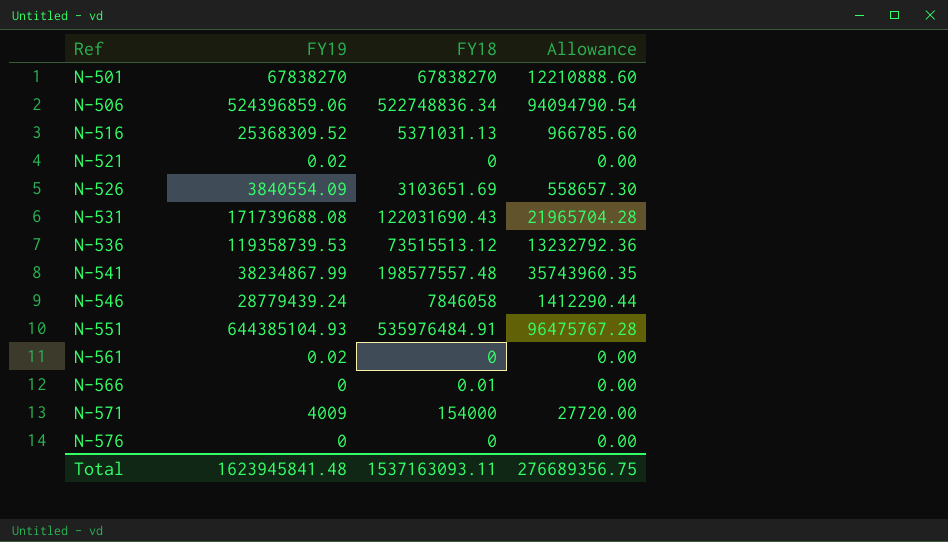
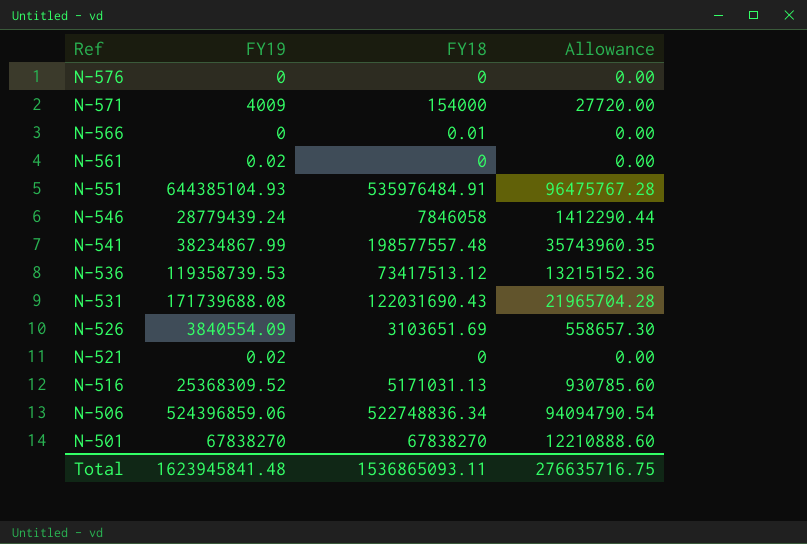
row order: Ref ascending -> Ref descending
N-536 | FY18: 73515513.12 -> 73417513.12
N-536 | Allowance: 13232792.36 -> 13215152.36
N-516 | FY18: 5371031.13 -> 5171031.13
N-516 | Allowance: 966785.60 -> 930785.60
Total | FY18: 1537163093.11 -> 1536865093.11
Total | Allowance: 276689356.75 -> 276635716.75

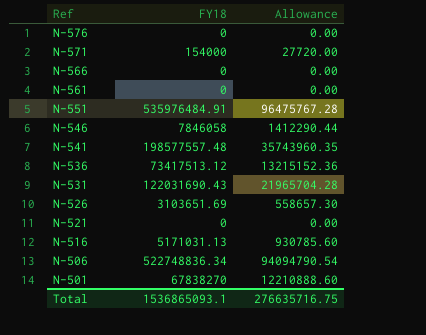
column FY19 | position: 2 -> none
N-566 | FY18: 0.01 -> 0
Total | FY18: 1536865093.11 -> 1536865093.1

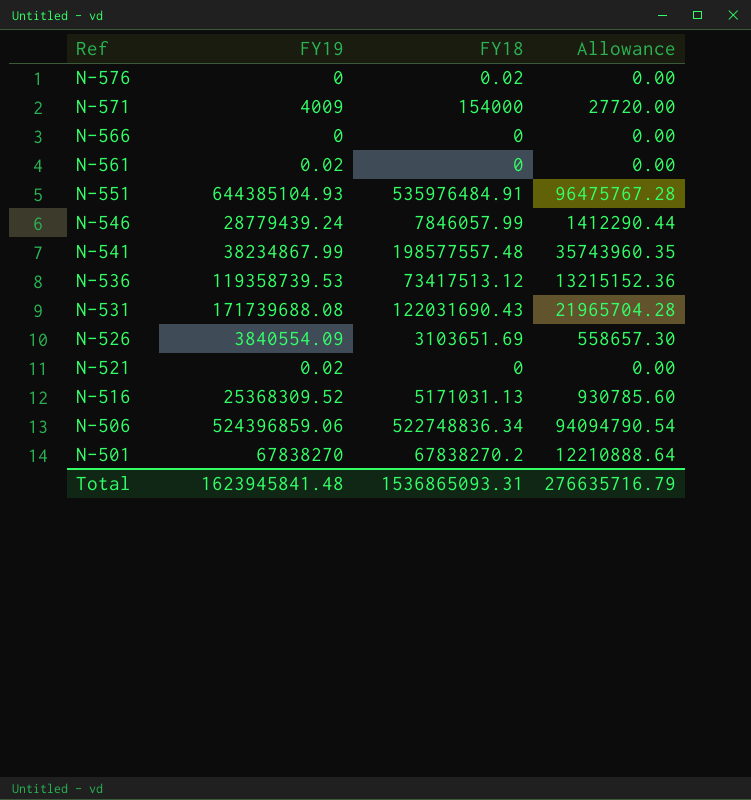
column FY19 | position: none -> 2
N-576 | FY18: 0 -> 0.02
N-546 | FY18: 7846058 -> 7846057.99
N-501 | FY18: 67838270 -> 67838270.2
N-501 | Allowance: 12210888.60 -> 12210888.64
Total | FY18: 1536865093.1 -> 1536865093.31
Total | Allowance: 276635716.75 -> 276635716.79

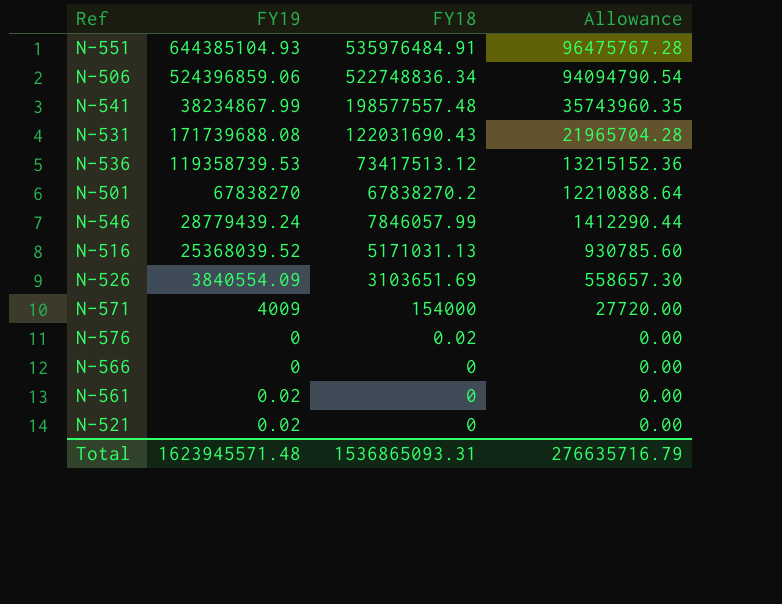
row order: Ref descending -> FY18 descending
N-516 | FY19: 25368309.52 -> 25368039.52
Total | FY19: 1623945841.48 -> 1623945571.48

